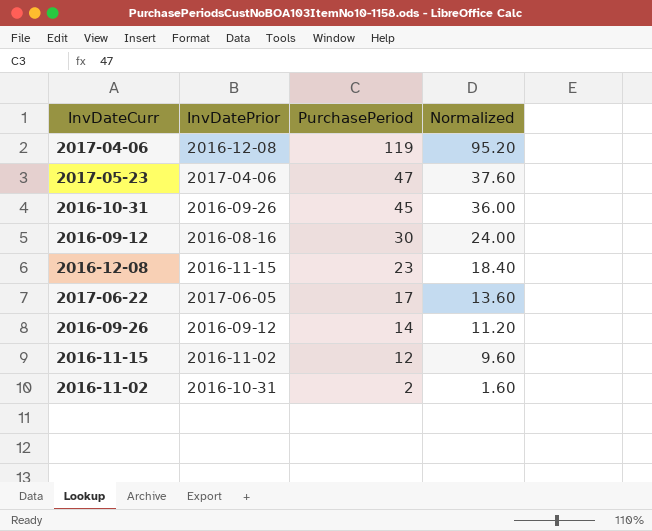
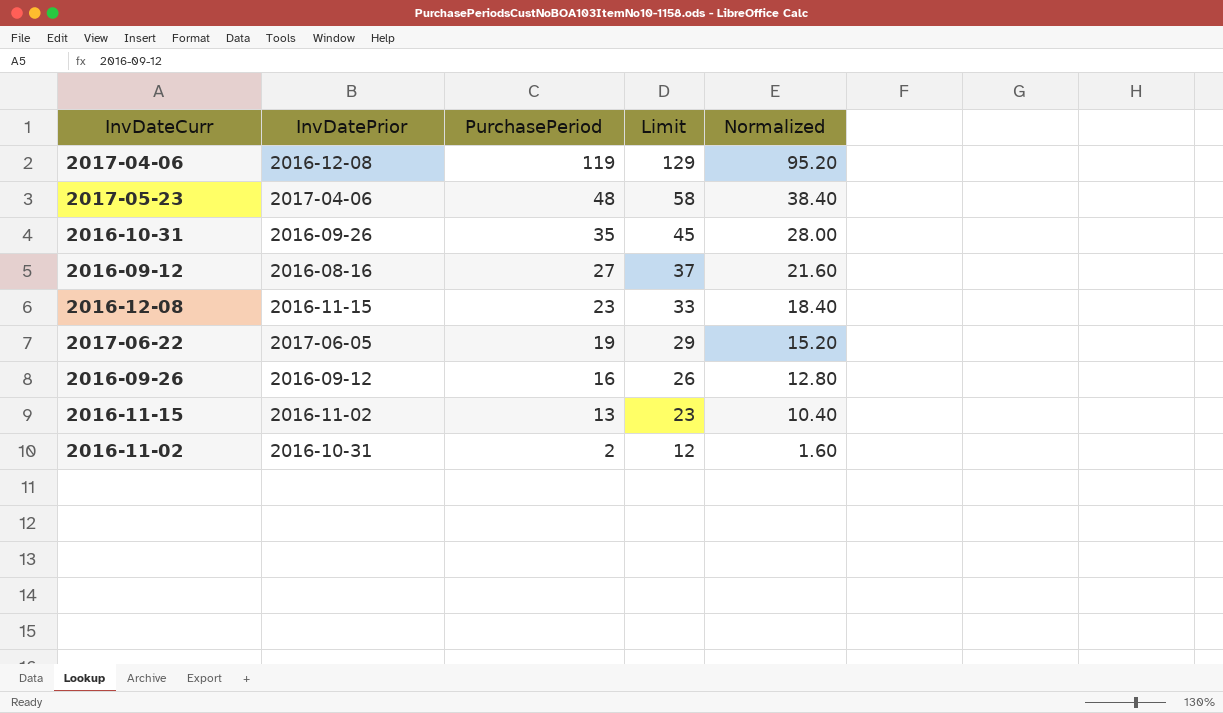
column Limit | formula: none -> [PurchasePeriod] + 10
2017-05-23 | PurchasePeriod: 47 -> 48
2017-05-23 | Normalized: 37.60 -> 38.40
2016-10-31 | PurchasePeriod: 45 -> 35
2016-10-31 | Normalized: 36.00 -> 28.00
2016-09-12 | PurchasePeriod: 30 -> 27
2016-09-12 | Normalized: 24.00 -> 21.60
2017-06-22 | PurchasePeriod: 17 -> 19
2017-06-22 | Normalized: 13.60 -> 15.20
2016-09-26 | PurchasePeriod: 14 -> 16
2016-09-26 | Normalized: 11.20 -> 12.80
2016-11-15 | PurchasePeriod: 12 -> 13
2016-11-15 | Normalized: 9.60 -> 10.40

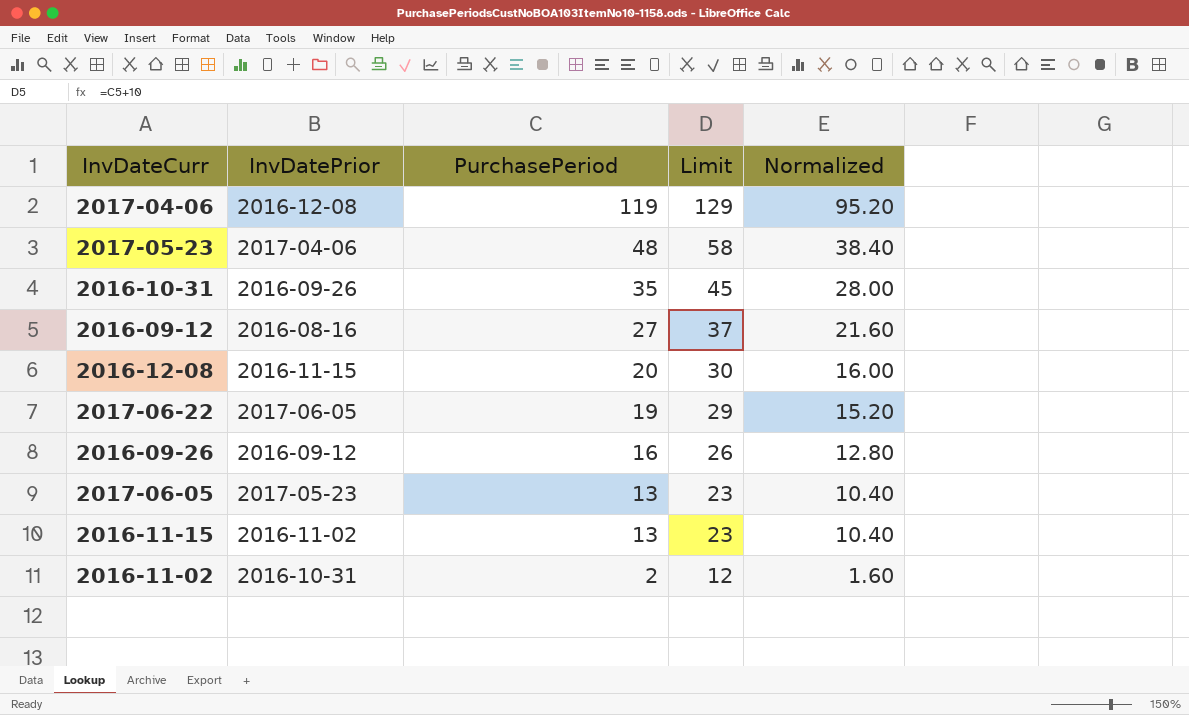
2016-12-08 | PurchasePeriod: 23 -> 20
2016-12-08 | Limit: 33 -> 30
2016-12-08 | Normalized: 18.40 -> 16.00
row 2017-06-05: none -> 2017-05-23 | 13 | 23 | 10.40

